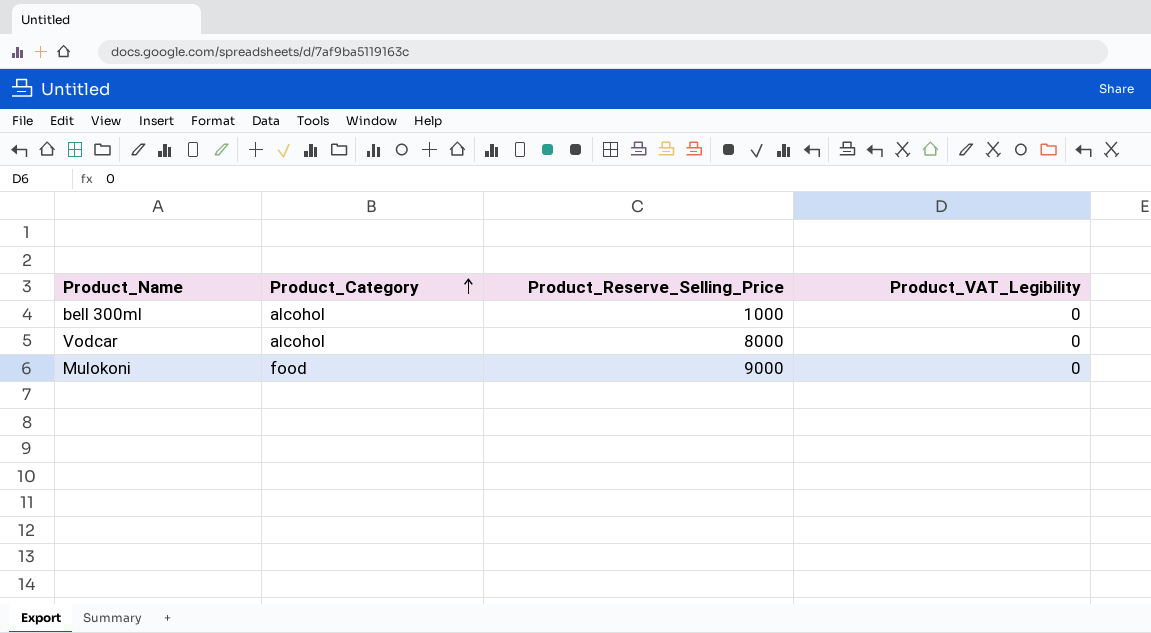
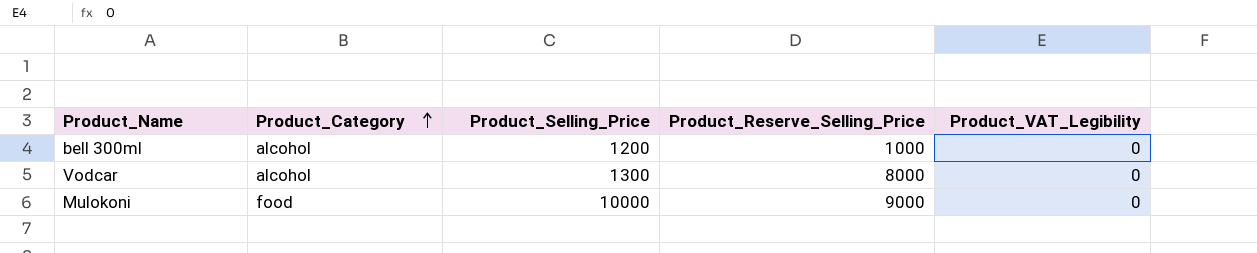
column Product_Selling_Price | position: none -> 3

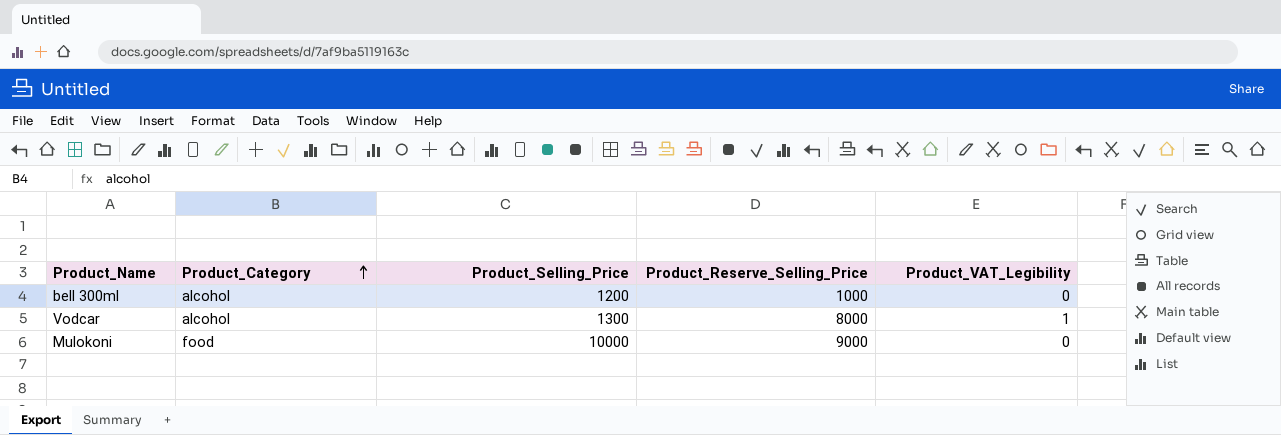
Vodcar | Product_VAT_Legibility: 0 -> 1

